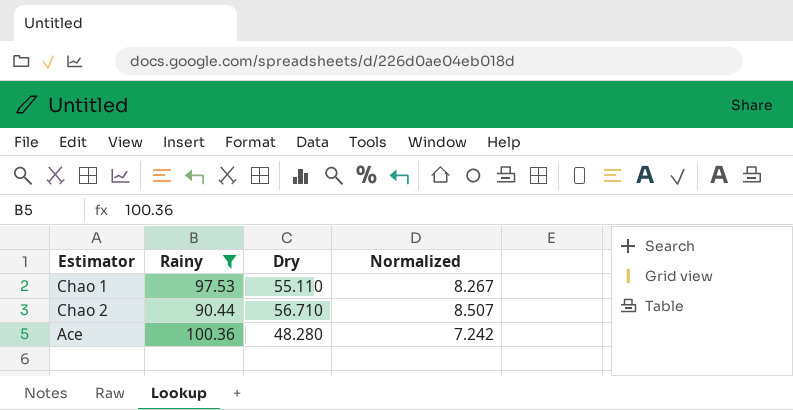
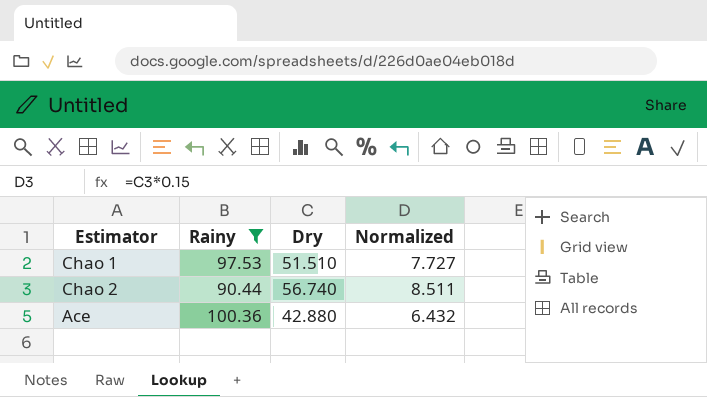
Chao 1 | Dry: 55.110 -> 51.510
Chao 1 | Normalized: 8.267 -> 7.727
Chao 2 | Dry: 56.710 -> 56.740
Chao 2 | Normalized: 8.507 -> 8.511
Ace | Dry: 48.280 -> 42.880
Ace | Normalized: 7.242 -> 6.432

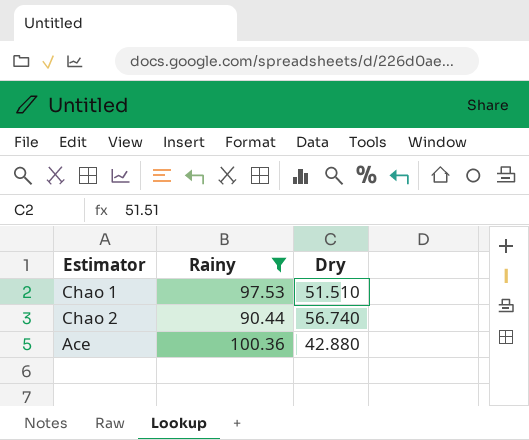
column Normalized | formula: [Dry] * 0.15 -> none

